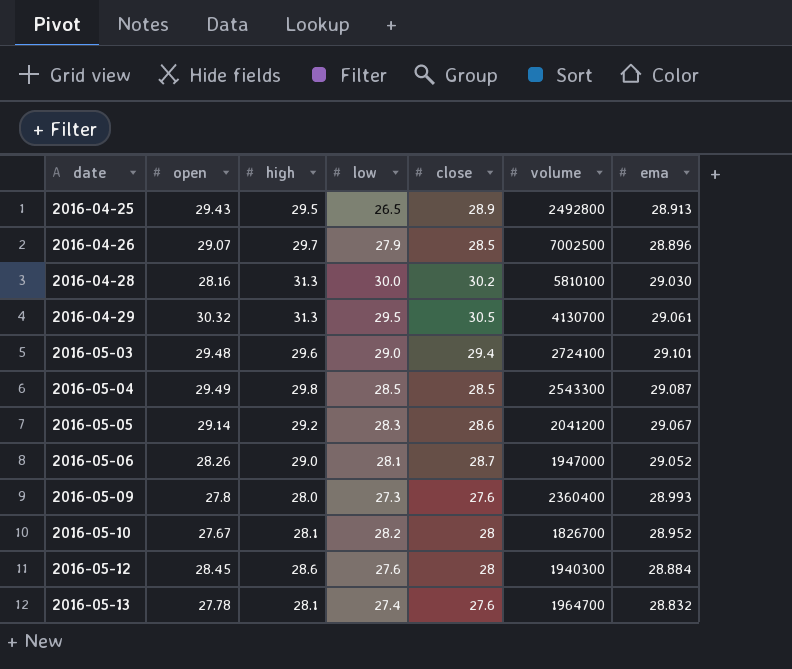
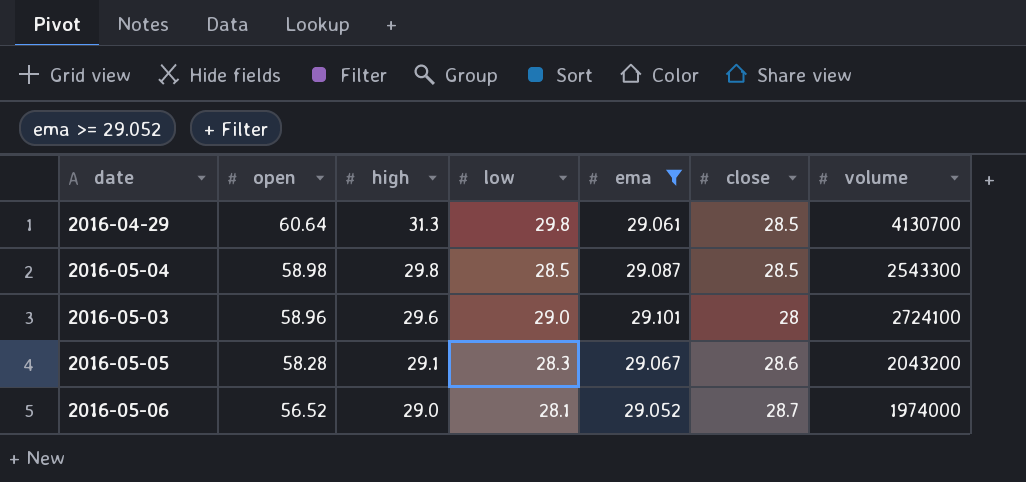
filter: none -> ema >= 29.052
row order: date ascending -> open descending
column ema | position: 7 -> 5
2016-04-29 | open: 30.32 -> 60.64
2016-04-29 | low: 29.5 -> 29.8
2016-04-29 | close: 30.5 -> 28.5
2016-05-04 | open: 29.49 -> 58.98
2016-05-03 | open: 29.48 -> 58.96
2016-05-03 | close: 29.4 -> 28
2016-05-05 | open: 29.14 -> 58.28
2016-05-05 | high: 29.2 -> 29.1
2016-05-05 | volume: 2041200 -> 2043200
2016-05-06 | open: 28.26 -> 56.52
2016-05-06 | volume: 1947000 -> 1974000

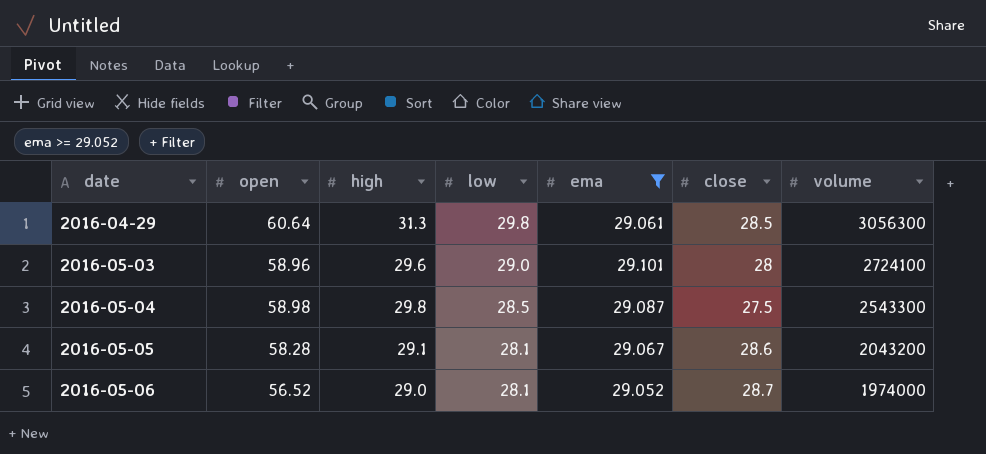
row order: open descending -> date ascending
2016-04-29 | volume: 4130700 -> 3056300
2016-05-04 | close: 28.5 -> 27.5
2016-05-05 | low: 28.3 -> 28.1

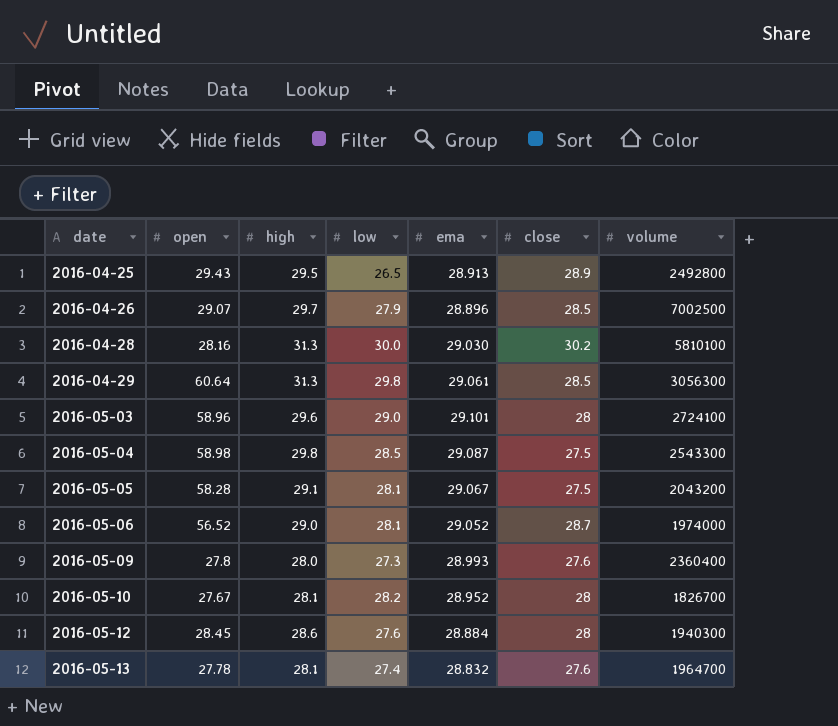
filter: ema >= 29.052 -> none
2016-05-05 | close: 28.6 -> 27.5

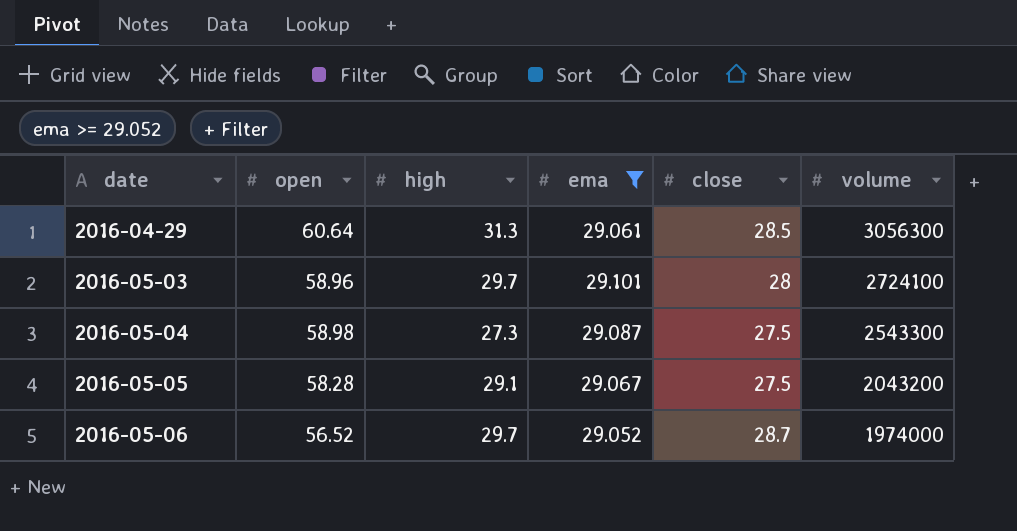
filter: none -> ema >= 29.052
column low | position: 4 -> none
2016-05-03 | high: 29.6 -> 29.7
2016-05-04 | high: 29.8 -> 27.3
2016-05-06 | high: 29.0 -> 29.7

